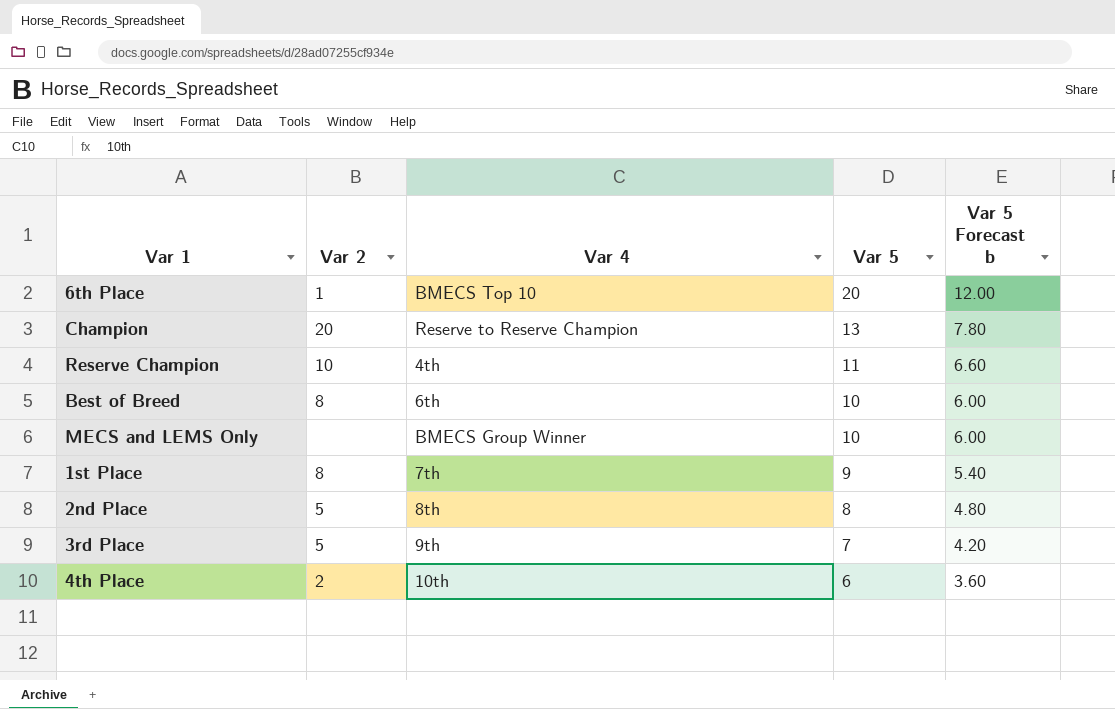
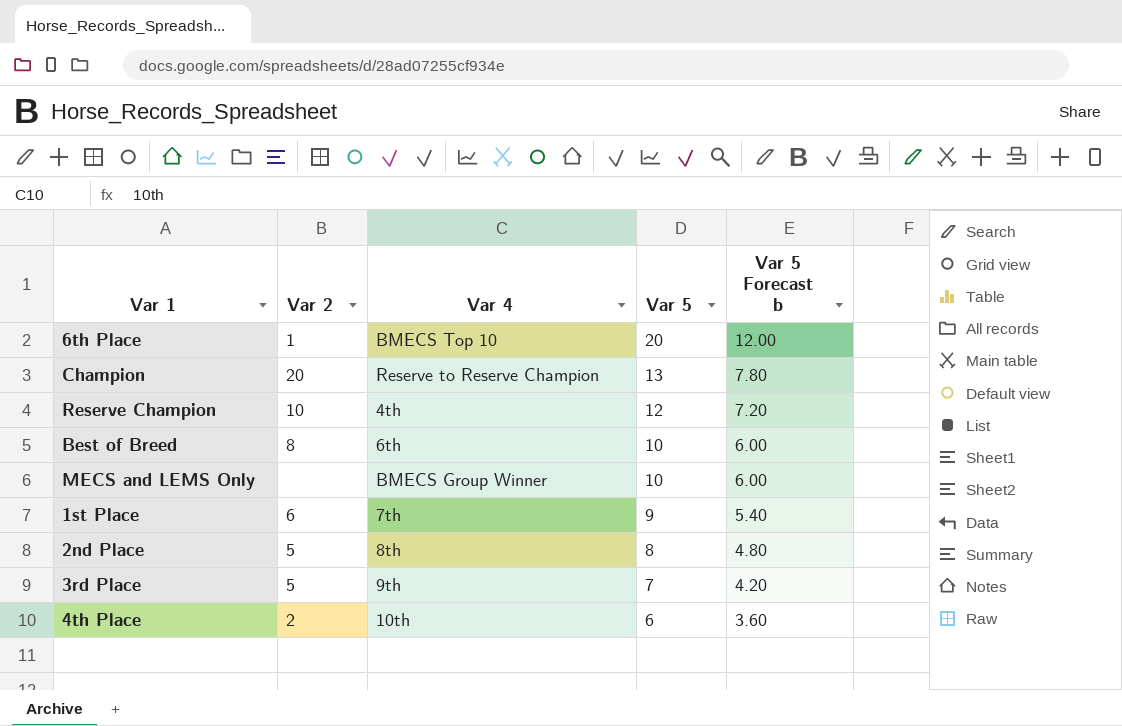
Reserve Champion | Var 5: 11 -> 12
Reserve Champion | Var 5 Forecast b: 6.60 -> 7.20
1st Place | Var 2: 8 -> 6

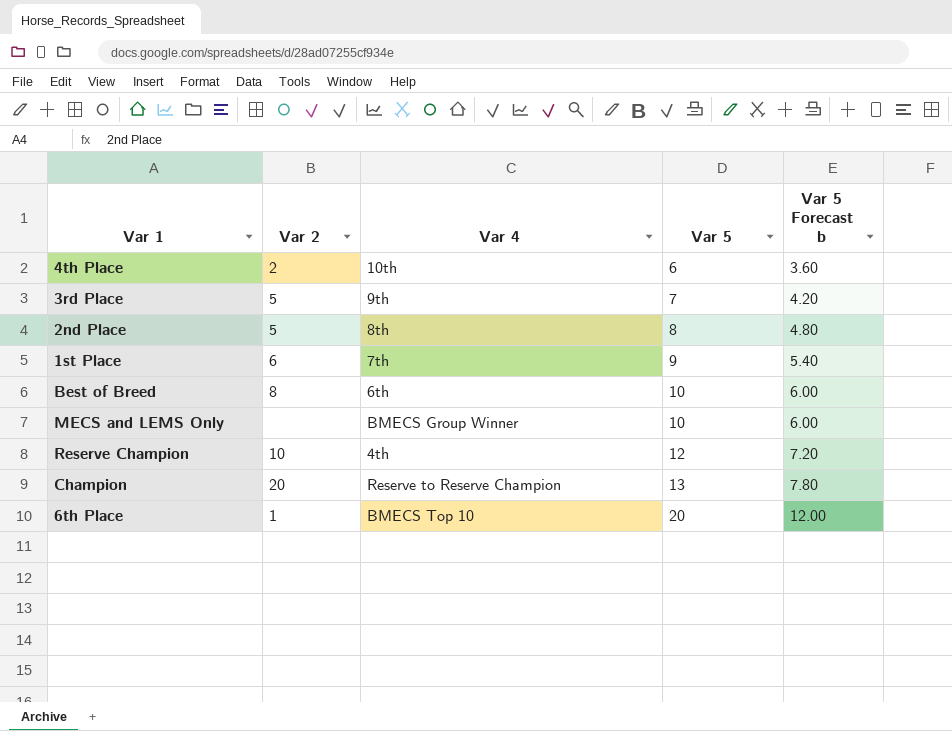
row order: Var 5 descending -> Var 5 ascending

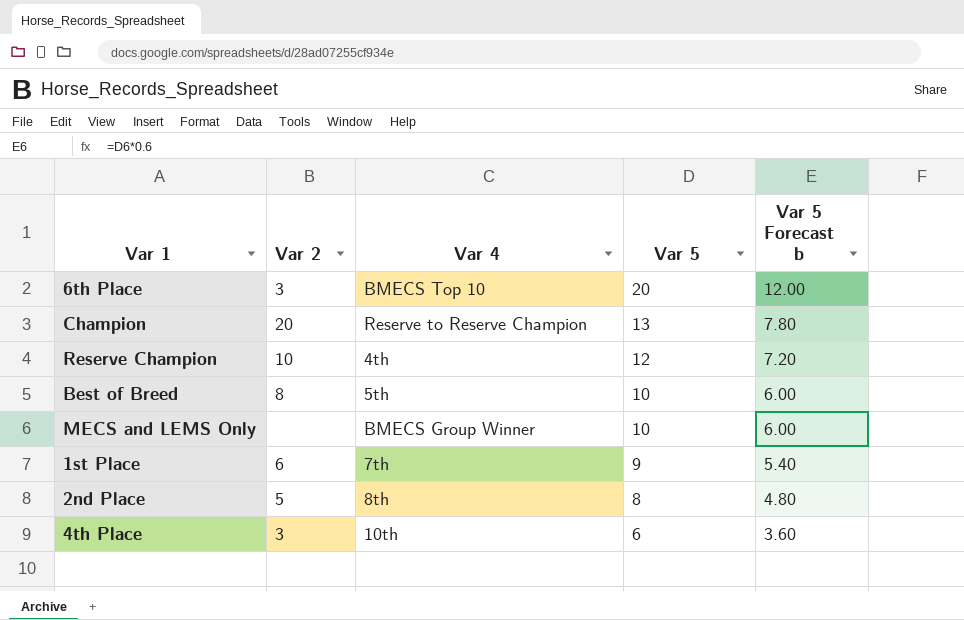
row order: Var 5 ascending -> Var 5 descending
row 3rd Place: 5 | 9th | 7 | 4.20 -> none
6th Place | Var 2: 1 -> 3
Best of Breed | Var 4: 6th -> 5th
4th Place | Var 2: 2 -> 3

